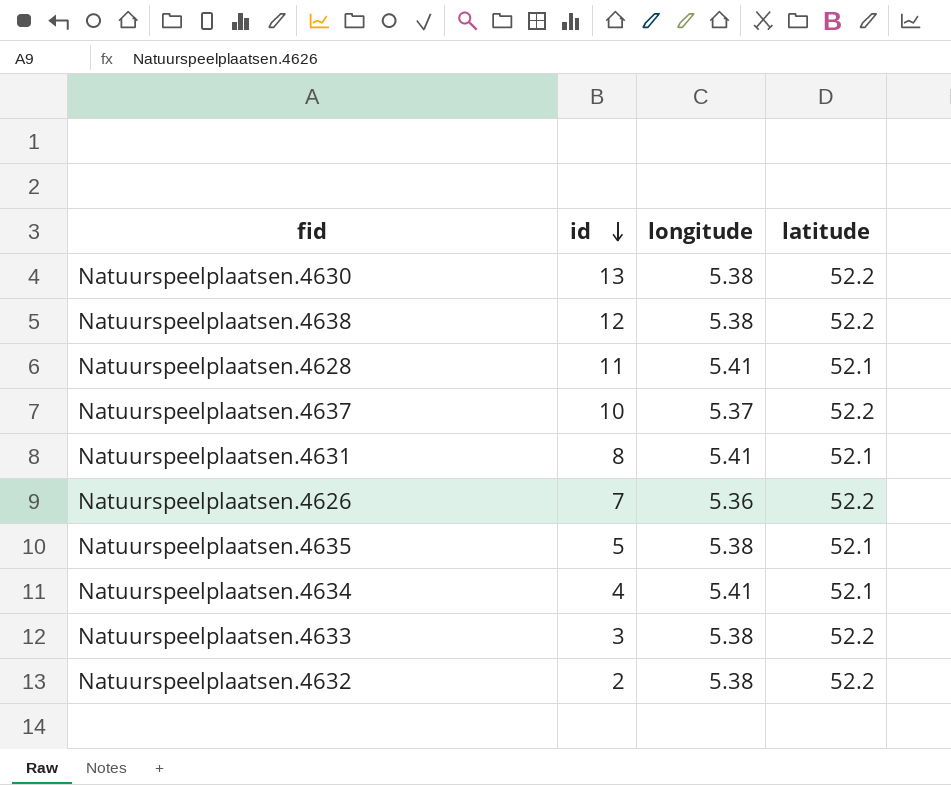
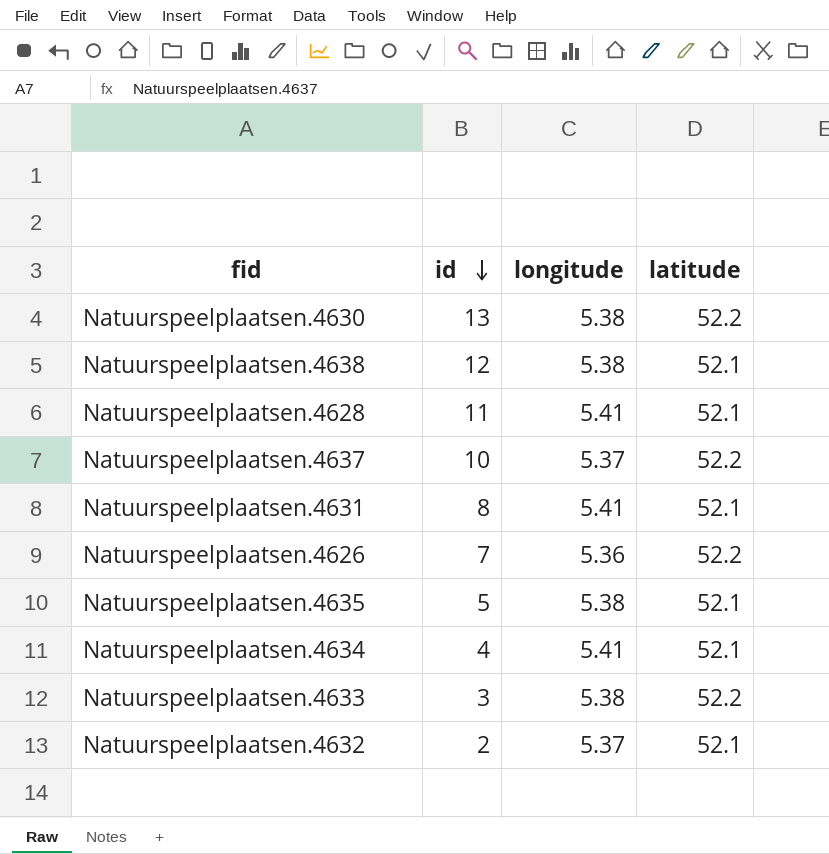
Natuurspeelplaatsen.4638 | latitude: 52.2 -> 52.1
Natuurspeelplaatsen.4632 | longitude: 5.38 -> 5.37
Natuurspeelplaatsen.4632 | latitude: 52.2 -> 52.1

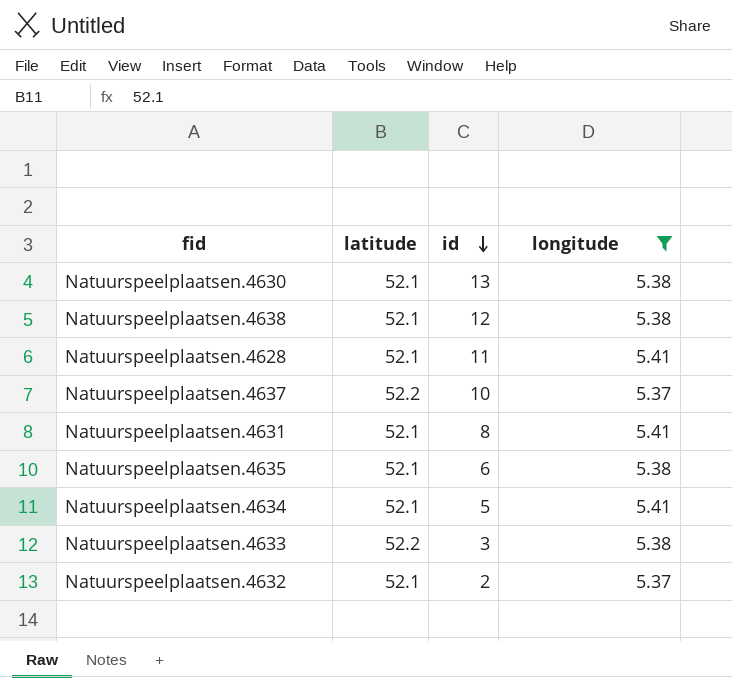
filter: none -> longitude != 5.36
column latitude | position: 4 -> 2
Natuurspeelplaatsen.4630 | latitude: 52.2 -> 52.1
Natuurspeelplaatsen.4635 | id: 5 -> 6
Natuurspeelplaatsen.4634 | id: 4 -> 5

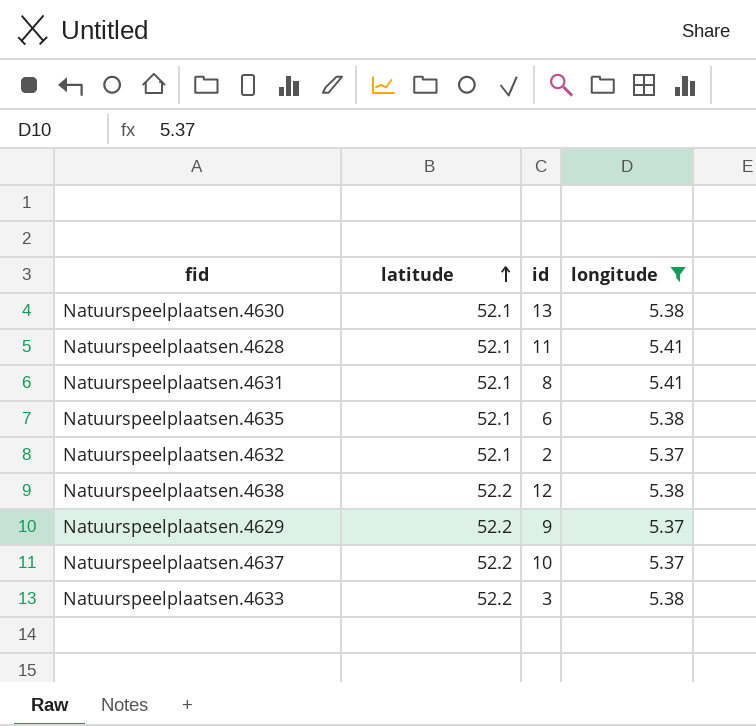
row order: id descending -> latitude ascending
row Natuurspeelplaatsen.4634: 52.1 | 5 | 5.41 -> none
Natuurspeelplaatsen.4638 | latitude: 52.1 -> 52.2
row Natuurspeelplaatsen.4629: none -> 52.2 | 9 | 5.37

